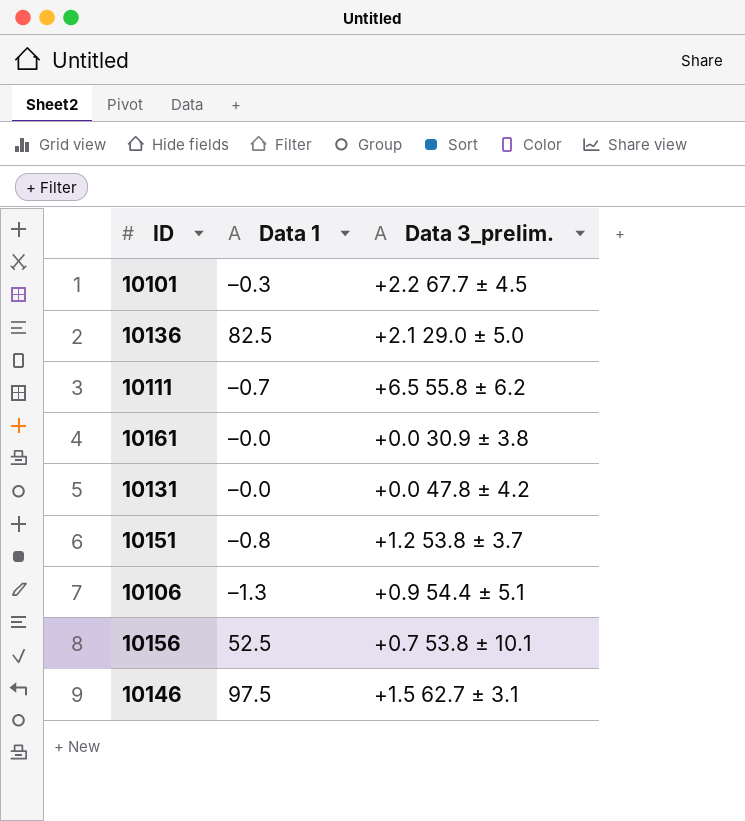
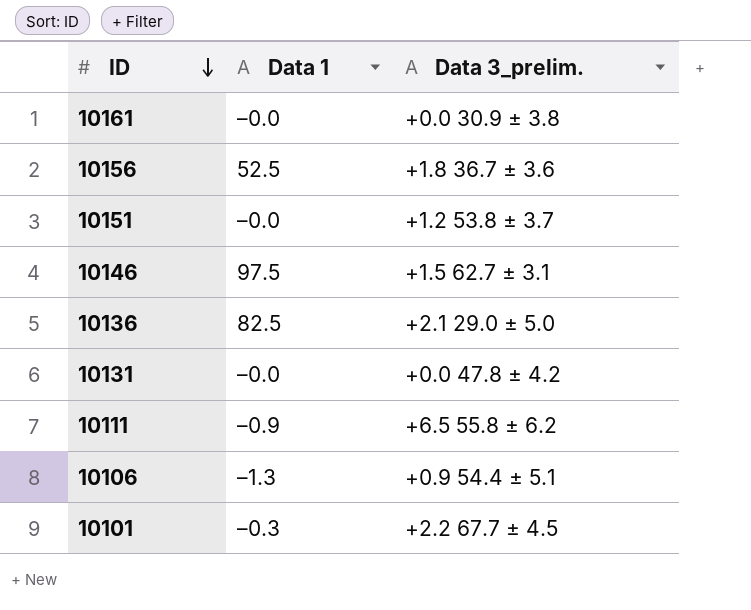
row order: none -> ID descending
10156 | Data 3_prelim.: +0.7 53.8 ± 10.1 -> +1.8 36.7 ± 3.6
10151 | Data 1: –0.8 -> –0.0
10111 | Data 1: –0.7 -> –0.9

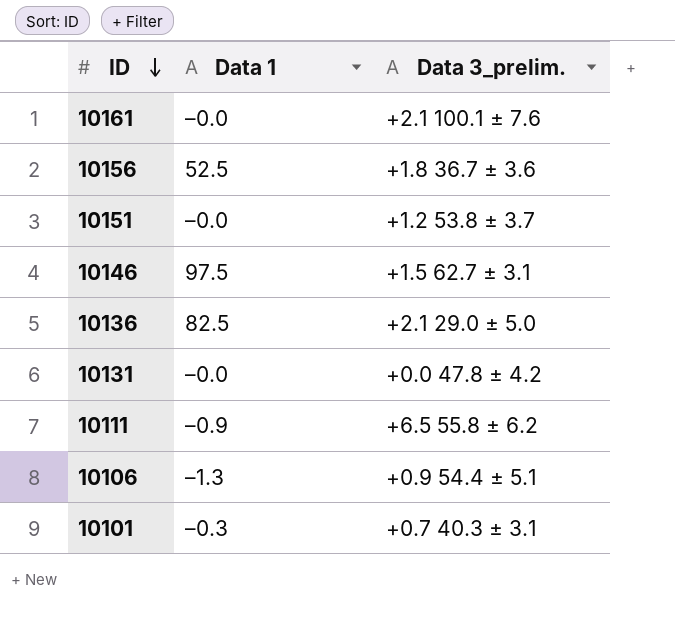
10161 | Data 3_prelim.: +0.0 30.9 ± 3.8 -> +2.1 100.1 ± 7.6
10101 | Data 3_prelim.: +2.2 67.7 ± 4.5 -> +0.7 40.3 ± 3.1

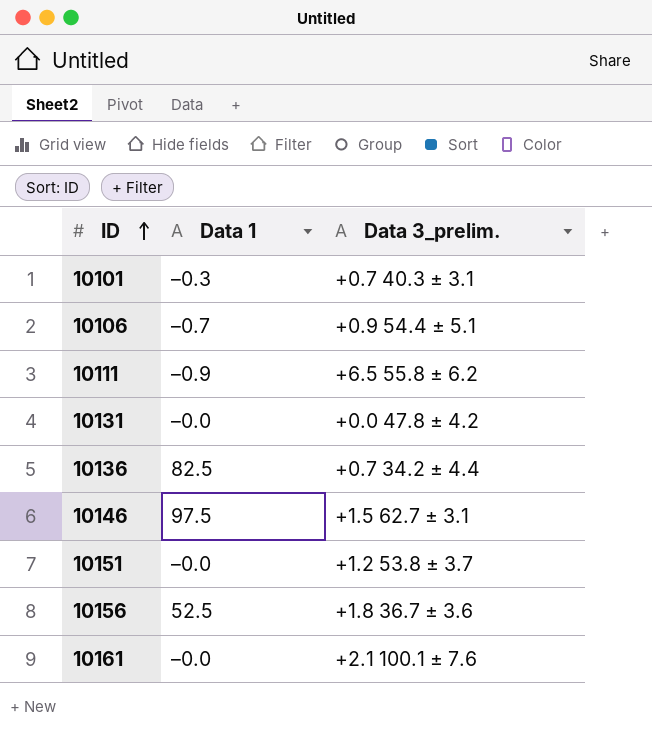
row order: ID descending -> ID ascending
10106 | Data 1: –1.3 -> –0.7
10136 | Data 3_prelim.: +2.1 29.0 ± 5.0 -> +0.7 34.2 ± 4.4

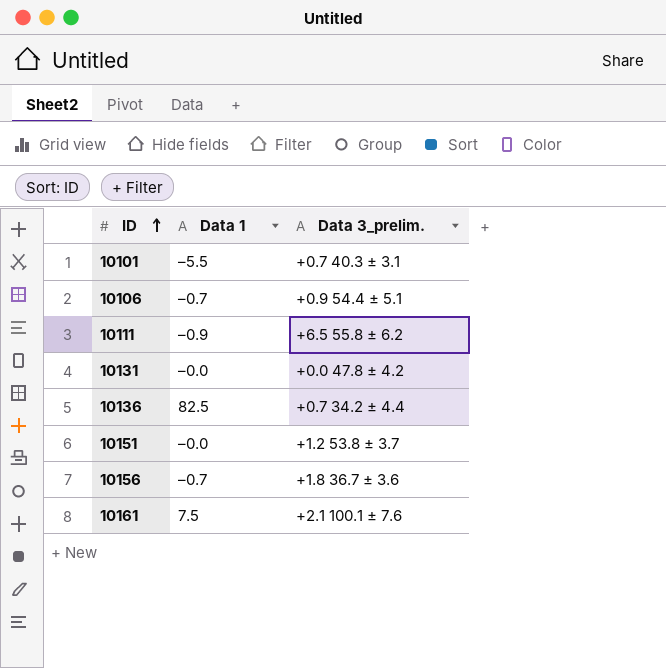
row 10146: 97.5 | +1.5 62.7 ± 3.1 -> none
10101 | Data 1: –0.3 -> –5.5
10156 | Data 1: 52.5 -> –0.7
10161 | Data 1: –0.0 -> 7.5

